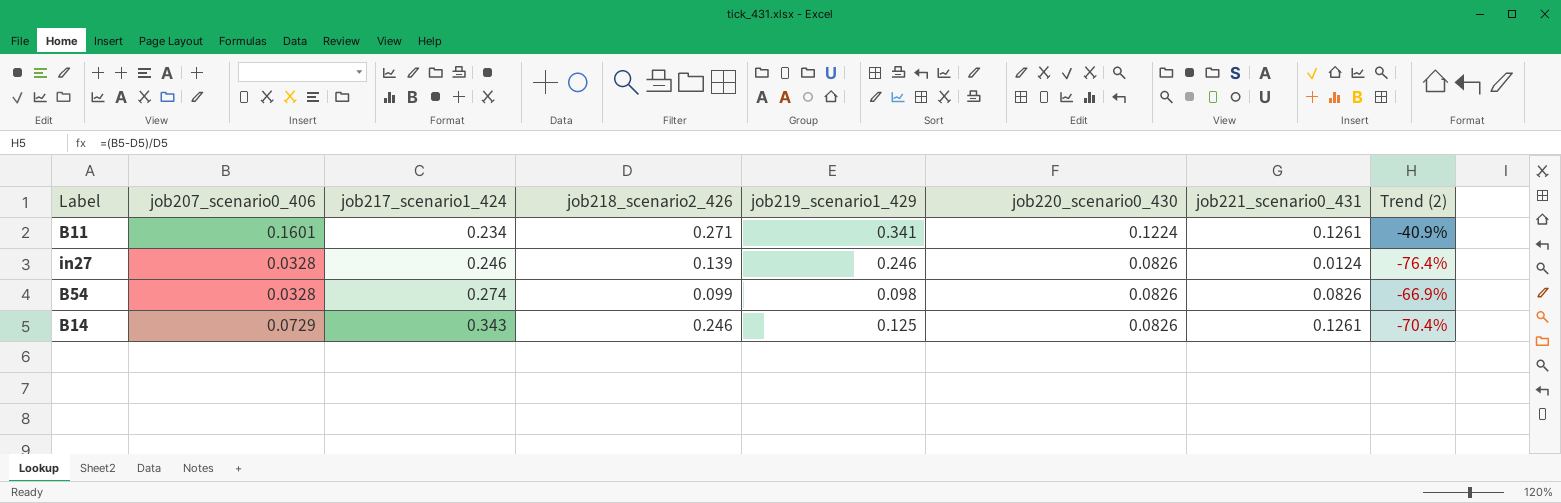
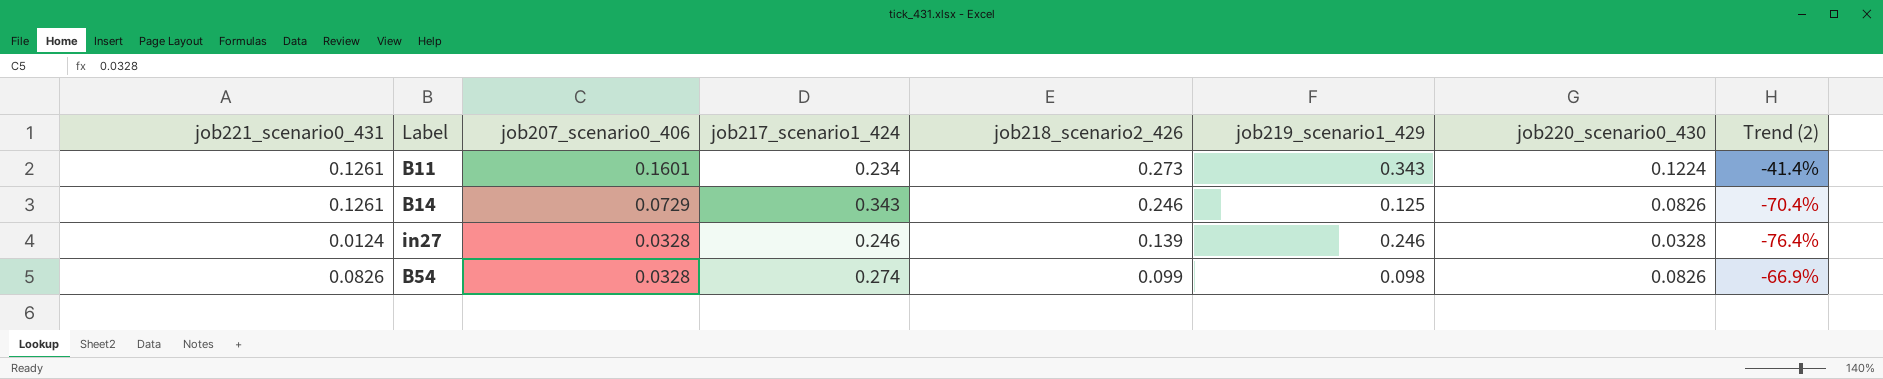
row order: job217_scenario1_424 ascending -> job207_scenario0_406 descending
column job221_scenario0_431 | position: 7 -> 1
B11 | job218_scenario2_426: 0.271 -> 0.273
B11 | job219_scenario1_429: 0.341 -> 0.343
B11 | Trend (2): -40.9% -> -41.4%
in27 | job220_scenario0_430: 0.0826 -> 0.0328

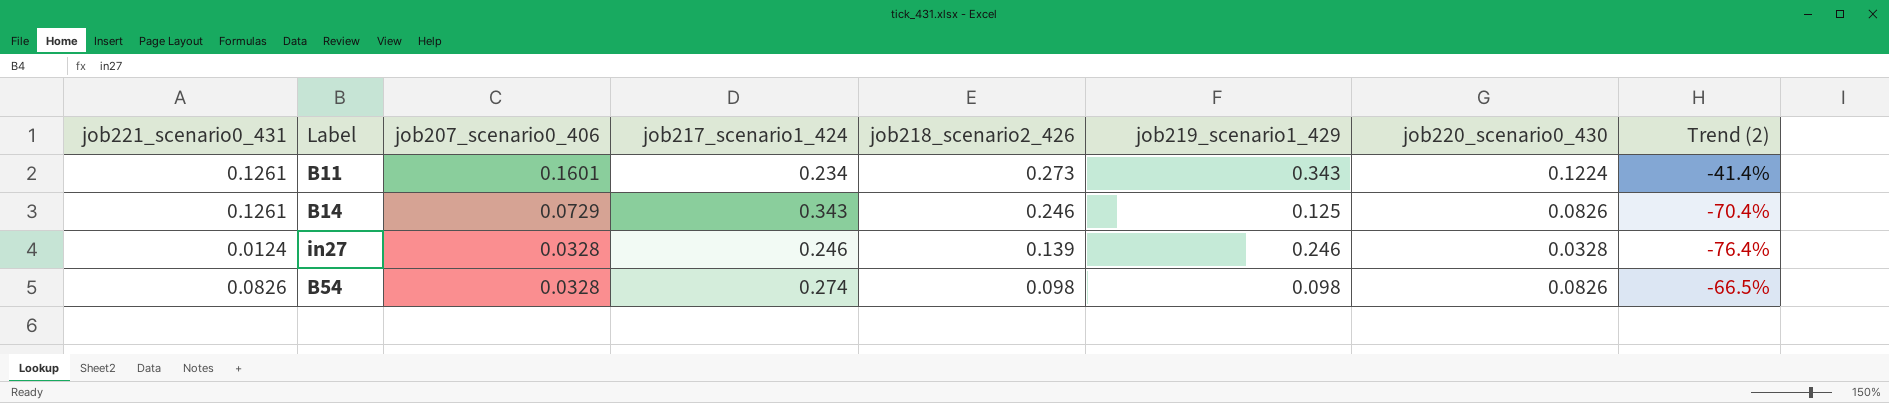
B54 | job218_scenario2_426: 0.099 -> 0.098
B54 | Trend (2): -66.9% -> -66.5%

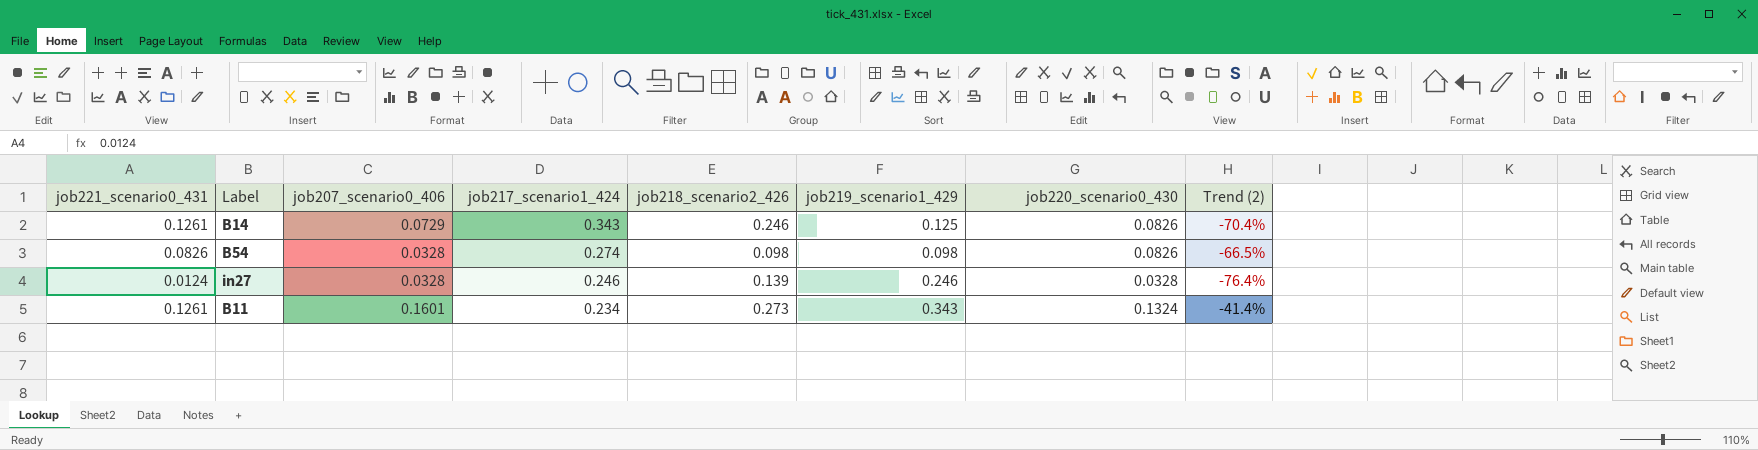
row order: job207_scenario0_406 descending -> job217_scenario1_424 descending
B11 | job220_scenario0_430: 0.1224 -> 0.1324

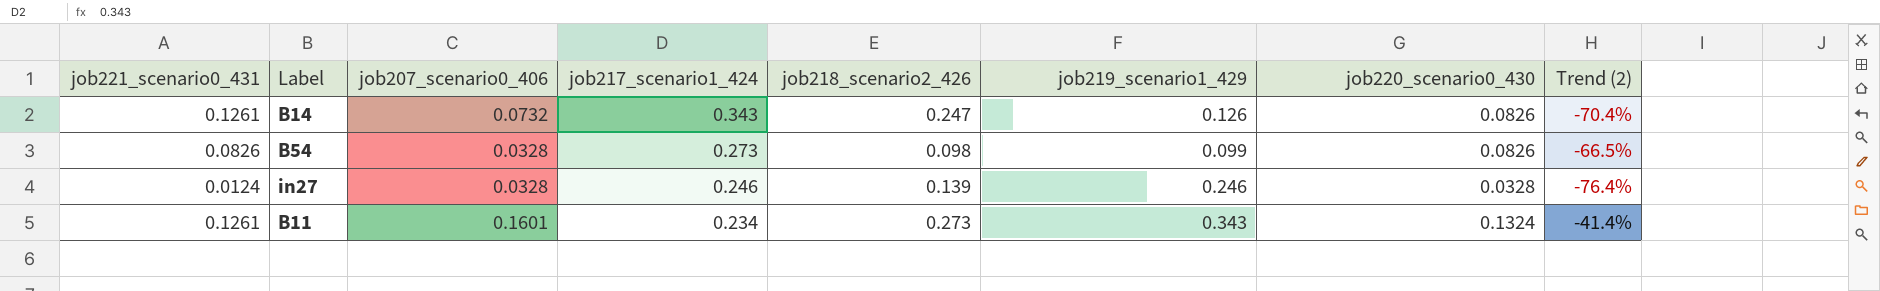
B14 | job207_scenario0_406: 0.0729 -> 0.0732
B14 | job218_scenario2_426: 0.246 -> 0.247
B14 | job219_scenario1_429: 0.125 -> 0.126
B54 | job217_scenario1_424: 0.274 -> 0.273
B54 | job219_scenario1_429: 0.098 -> 0.099

